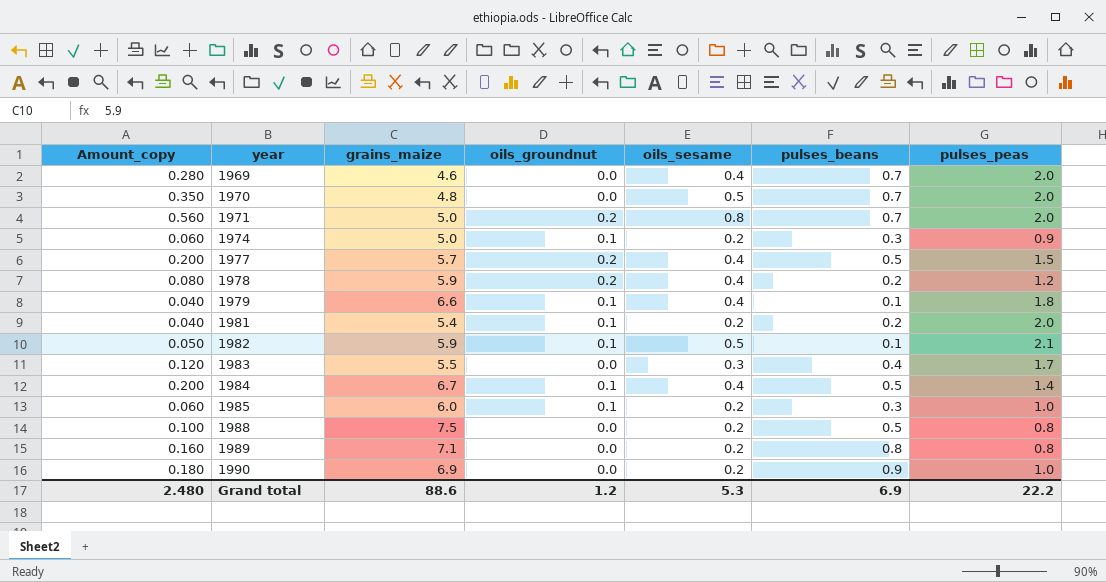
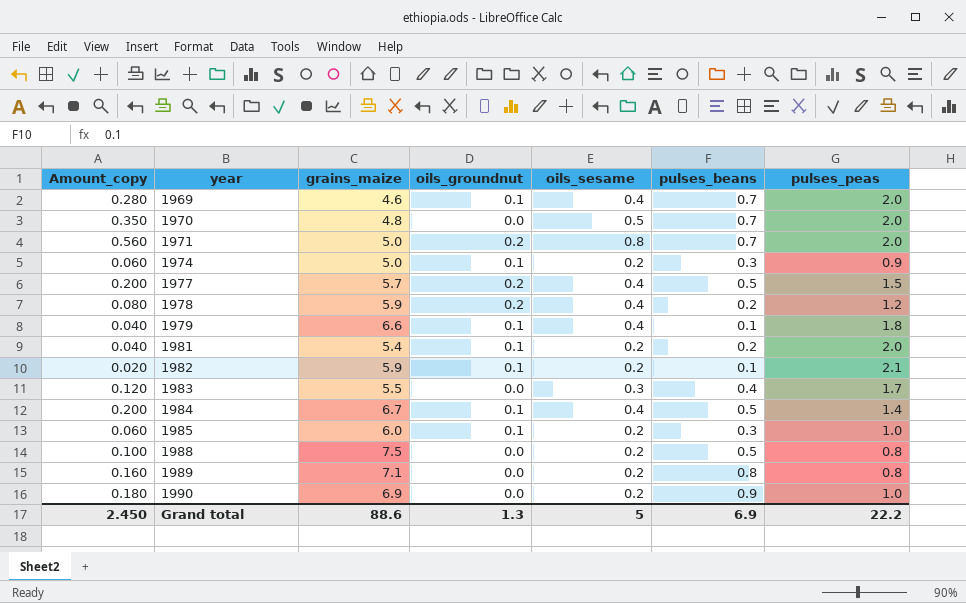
1969 | oils_groundnut: 0.0 -> 0.1
1982 | Amount_copy: 0.050 -> 0.020
1982 | oils_sesame: 0.5 -> 0.2
Grand total | Amount_copy: 2.480 -> 2.450
Grand total | oils_groundnut: 1.2 -> 1.3
Grand total | oils_sesame: 5.3 -> 5

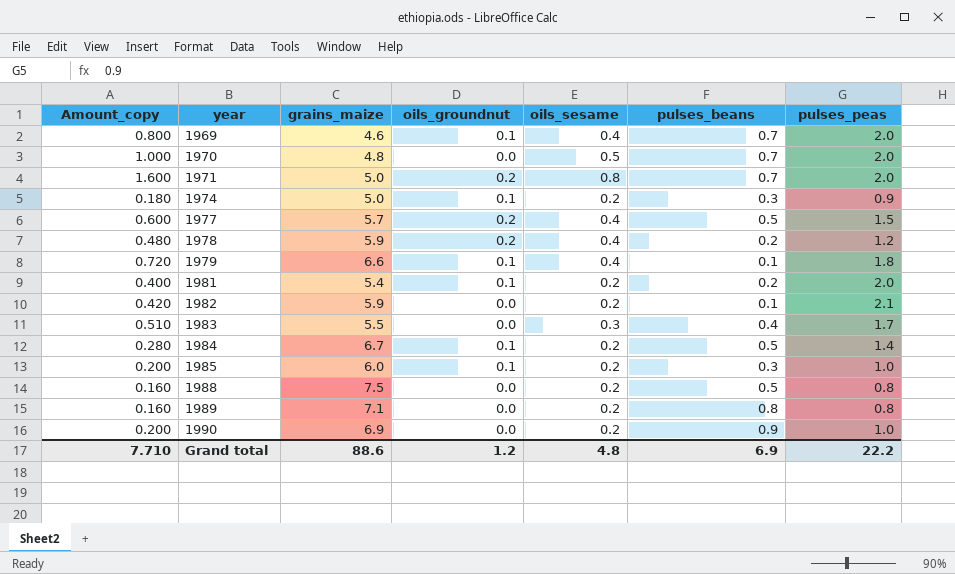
column Amount_copy | formula: [oils_sesame] * [pulses_beans] -> [oils_sesame] * [pulses_peas]
1982 | oils_groundnut: 0.1 -> 0.0
1984 | oils_sesame: 0.4 -> 0.2
Grand total | Amount_copy: 2.450 -> 7.710
Grand total | oils_groundnut: 1.3 -> 1.2
Grand total | oils_sesame: 5 -> 4.8

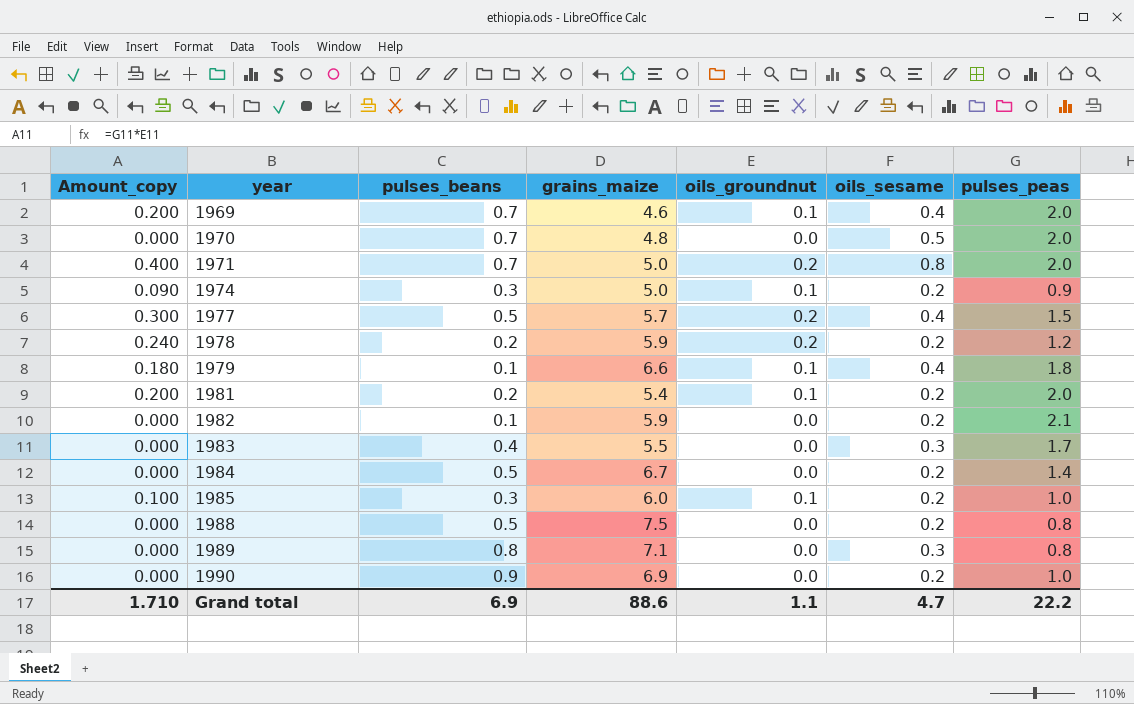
column Amount_copy | formula: [oils_sesame] * [pulses_peas] -> [oils_groundnut] * [pulses_peas]
column pulses_beans | position: 6 -> 3
1978 | oils_sesame: 0.4 -> 0.2
1984 | oils_groundnut: 0.1 -> 0.0
1989 | oils_sesame: 0.2 -> 0.3
Grand total | Amount_copy: 7.710 -> 1.710
Grand total | oils_groundnut: 1.2 -> 1.1
Grand total | oils_sesame: 4.8 -> 4.7

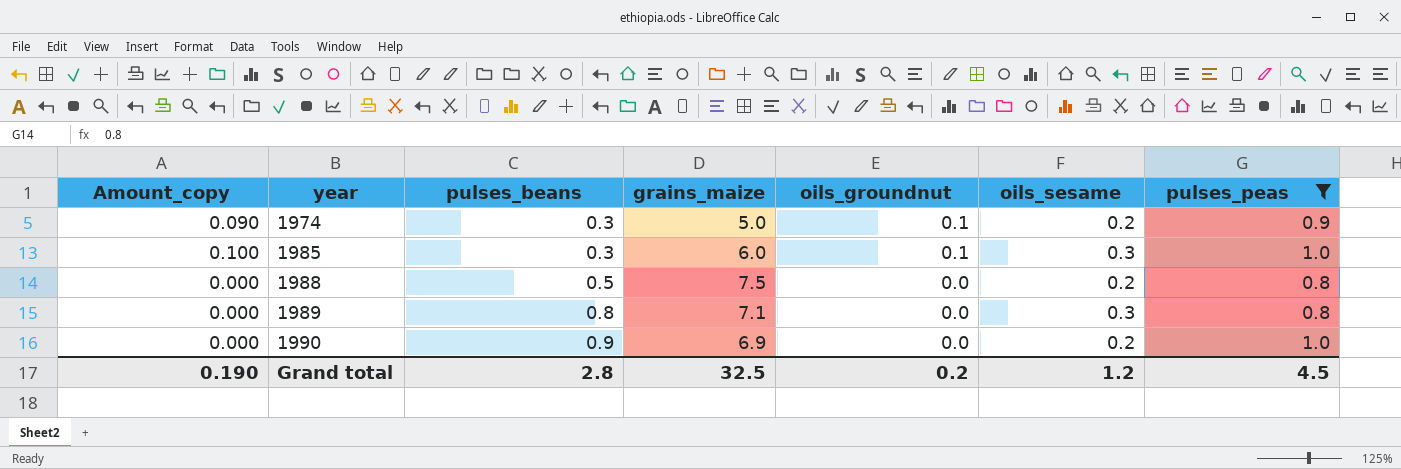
filter: none -> pulses_peas <= 1.0
1985 | oils_sesame: 0.2 -> 0.3
Grand total | Amount_copy: 1.710 -> 0.190
Grand total | pulses_beans: 6.9 -> 2.8
Grand total | grains_maize: 88.6 -> 32.5
Grand total | oils_groundnut: 1.1 -> 0.2
Grand total | oils_sesame: 4.7 -> 1.2
Grand total | pulses_peas: 22.2 -> 4.5

